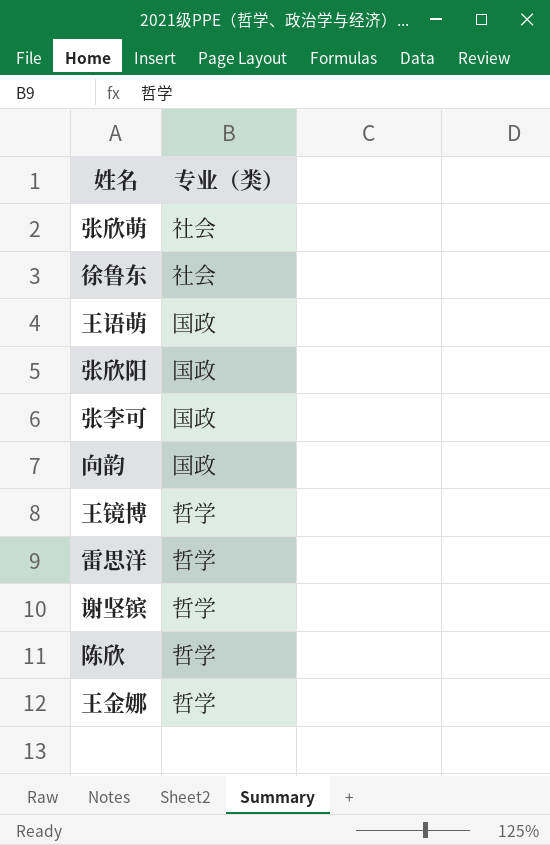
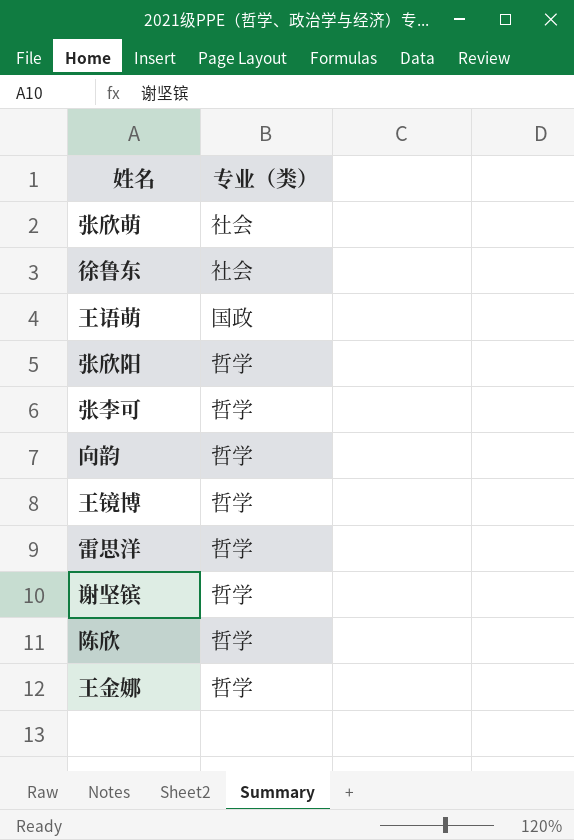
张欣阳 | 专业（类）: 国政 -> 哲学
张李可 | 专业（类）: 国政 -> 哲学
向韵 | 专业（类）: 国政 -> 哲学

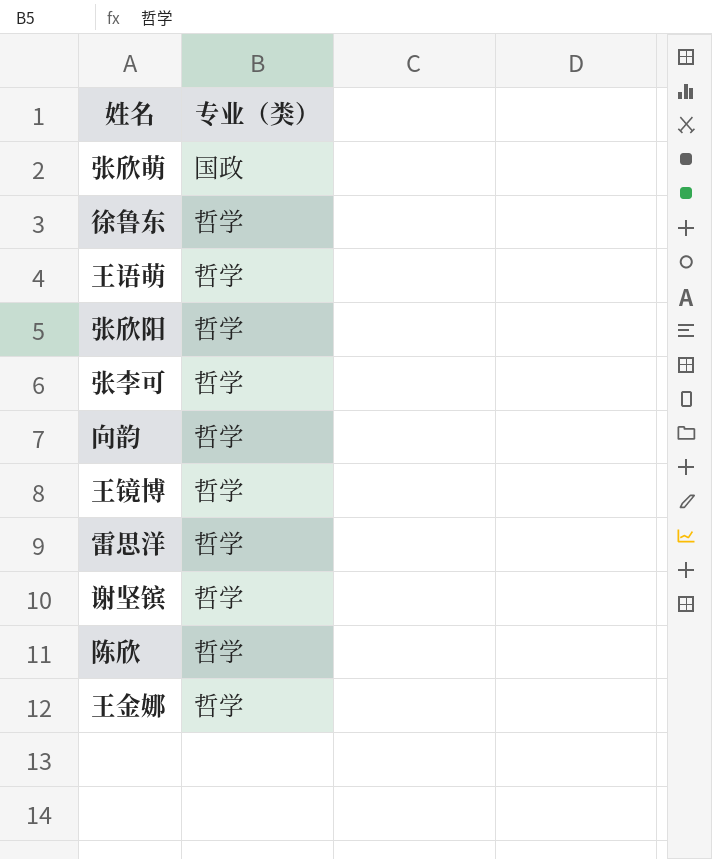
张欣萌 | 专业（类）: 社会 -> 国政
徐鲁东 | 专业（类）: 社会 -> 哲学
王语萌 | 专业（类）: 国政 -> 哲学

